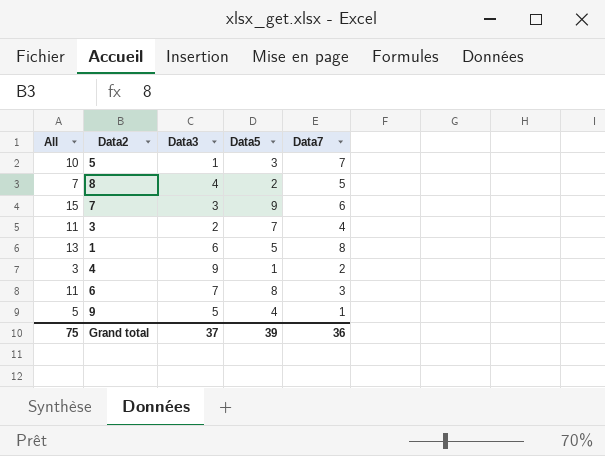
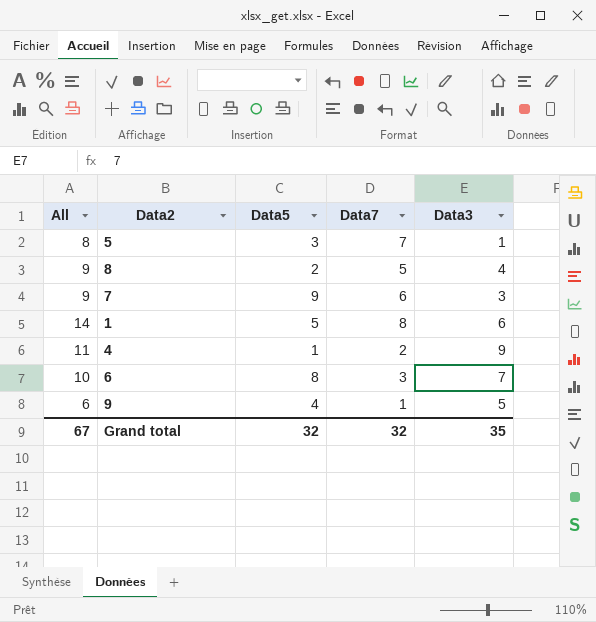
column All | formula: [Data5] + [Data7] -> [Data7] + [Data3]
column Data3 | position: 3 -> 5
row 3: 11 | 2 | 7 | 4 -> none
Grand total | All: 75 -> 67
Grand total | Data5: 39 -> 32
Grand total | Data7: 36 -> 32
Grand total | Data3: 37 -> 35

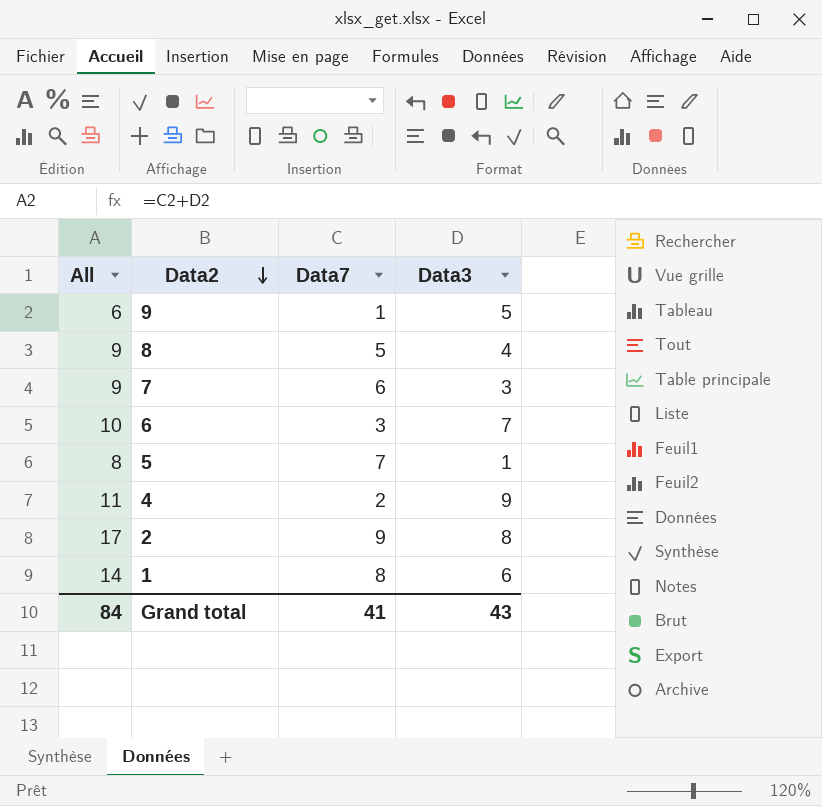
row order: none -> Data2 descending
column Data5 | position: 3 -> none
row 2: none -> 17 | 9 | 8
Grand total | All: 67 -> 84
Grand total | Data7: 32 -> 41
Grand total | Data3: 35 -> 43

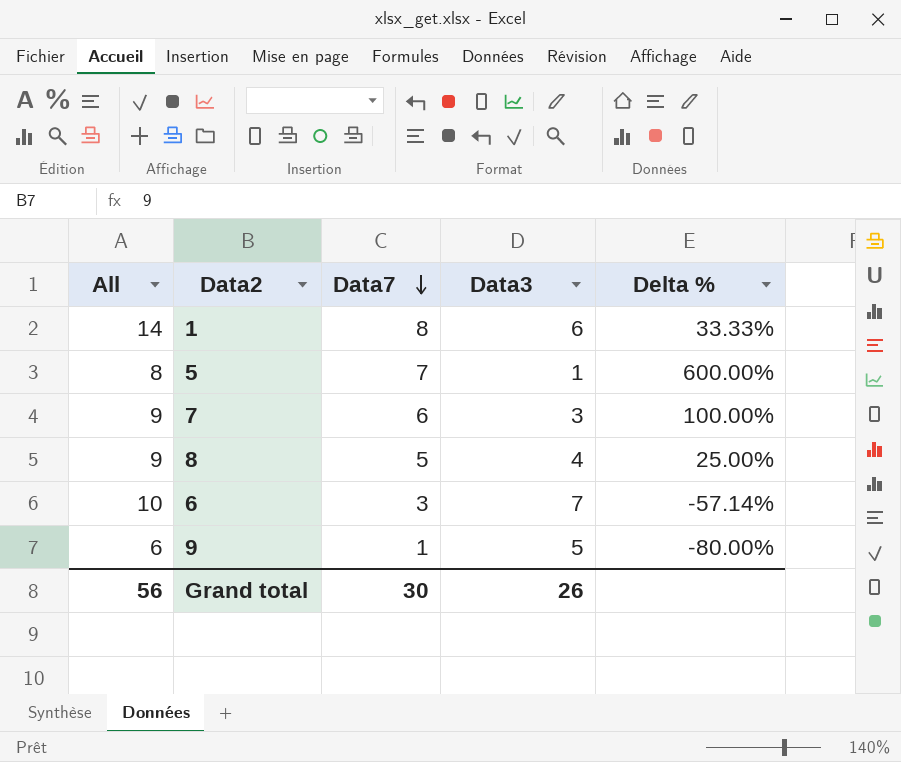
row order: Data2 descending -> Data7 descending
column Delta % | formula: none -> ([Data7] - [Data3]) / [Data3]
row 4: 11 | 2 | 9 -> none
row 2: 17 | 9 | 8 -> none
Grand total | All: 84 -> 56
Grand total | Data7: 41 -> 30
Grand total | Data3: 43 -> 26

